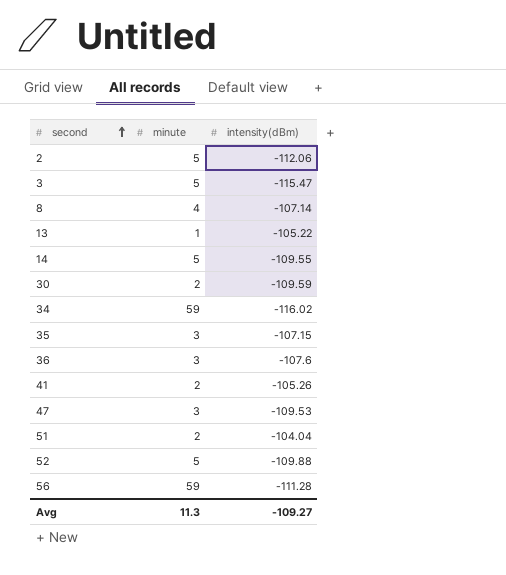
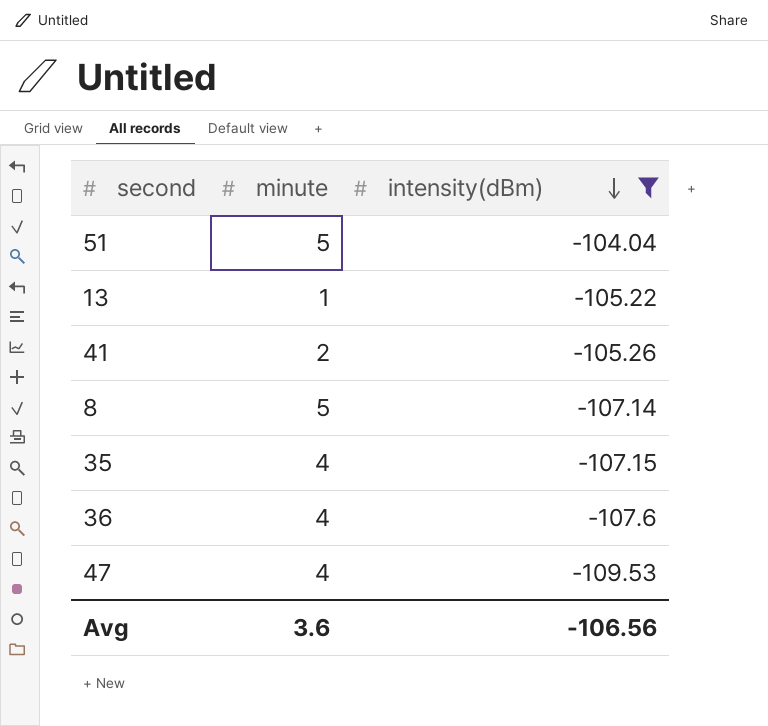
filter: none -> intensity(dBm) >= -109.53
row order: second ascending -> intensity(dBm) descending
51 | minute: 2 -> 5
8 | minute: 4 -> 5
35 | minute: 3 -> 4
36 | minute: 3 -> 4
47 | minute: 3 -> 4
Avg | minute: 11.3 -> 3.6
Avg | intensity(dBm): -109.27 -> -106.56

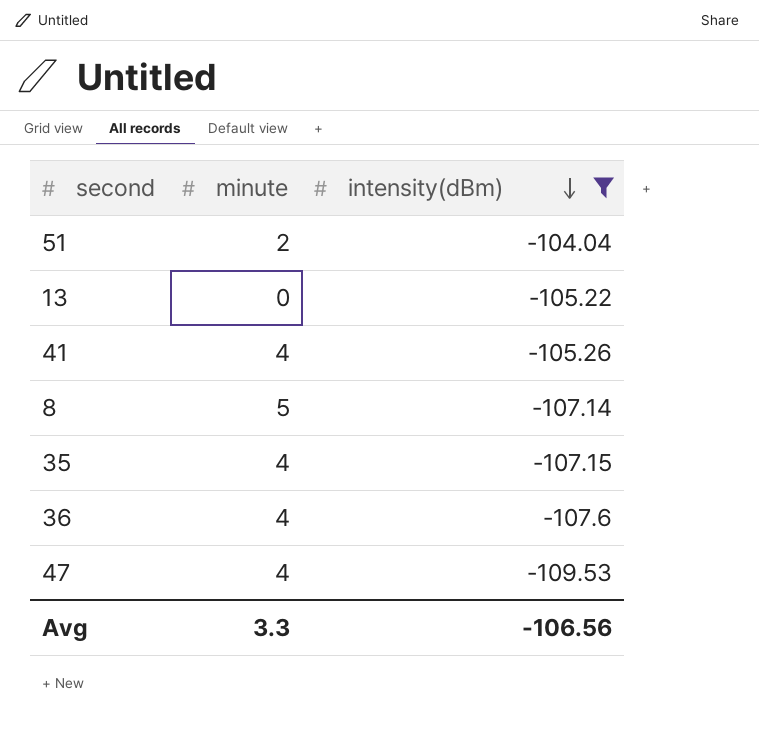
51 | minute: 5 -> 2
13 | minute: 1 -> 0
41 | minute: 2 -> 4
Avg | minute: 3.6 -> 3.3

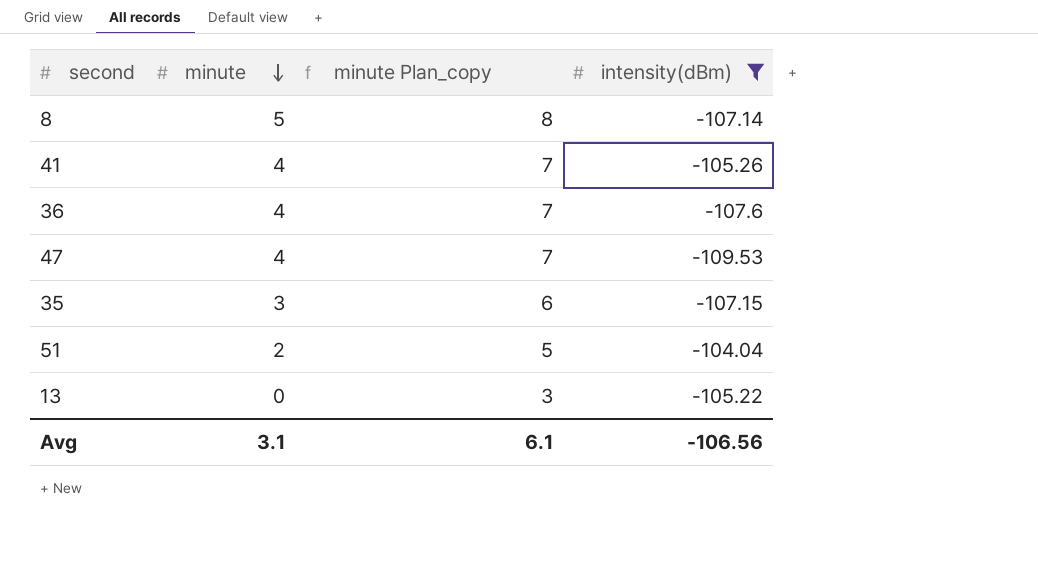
row order: intensity(dBm) descending -> minute descending
column minute Plan_copy | formula: none -> [minute] + 3
35 | minute: 4 -> 3
Avg | minute: 3.3 -> 3.1

